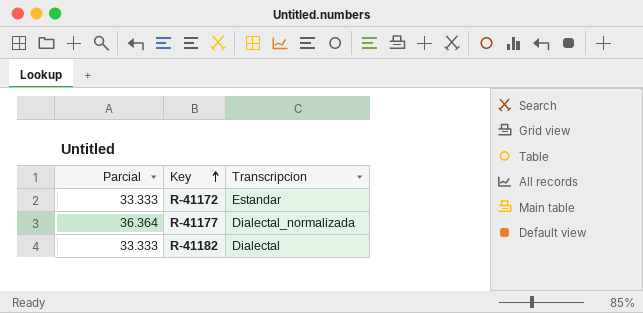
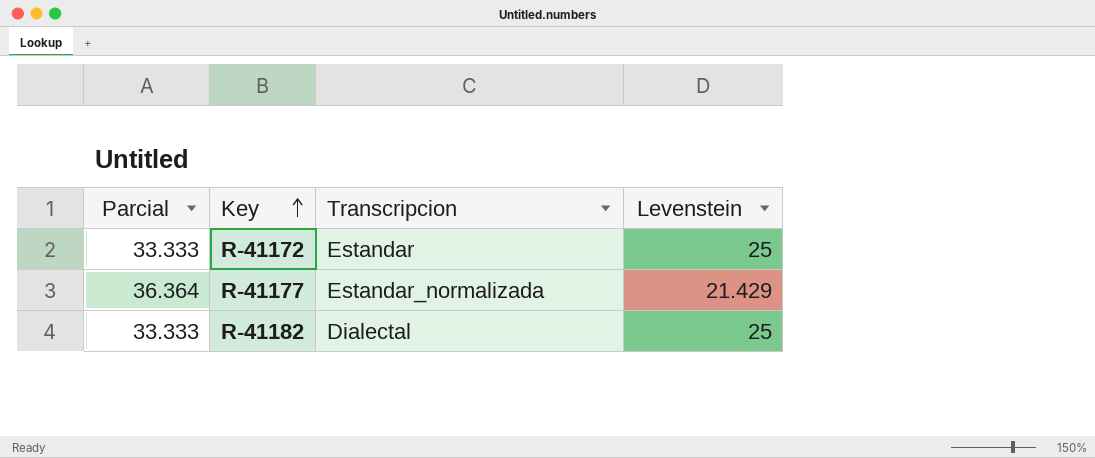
column Levenstein | position: none -> 4
R-41177 | Transcripcion: Dialectal_normalizada -> Estandar_normalizada

